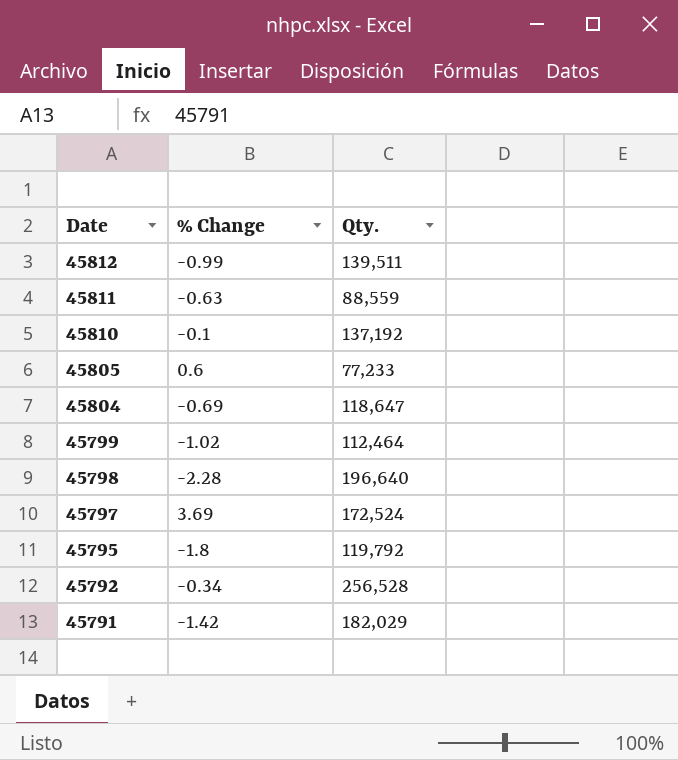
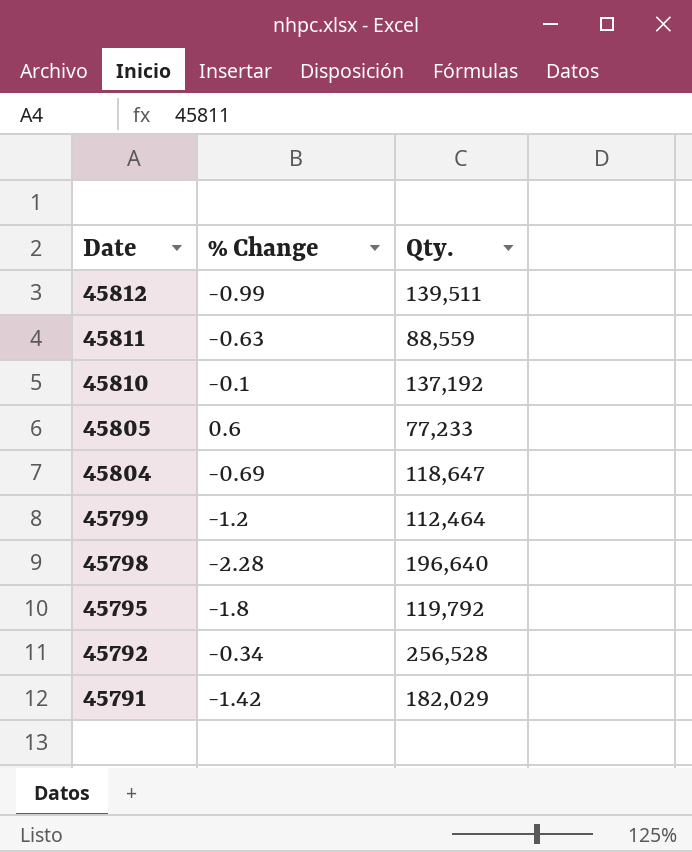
row 45797: 3.69 | 172,524 -> none
45799 | % Change: -1.02 -> -1.2

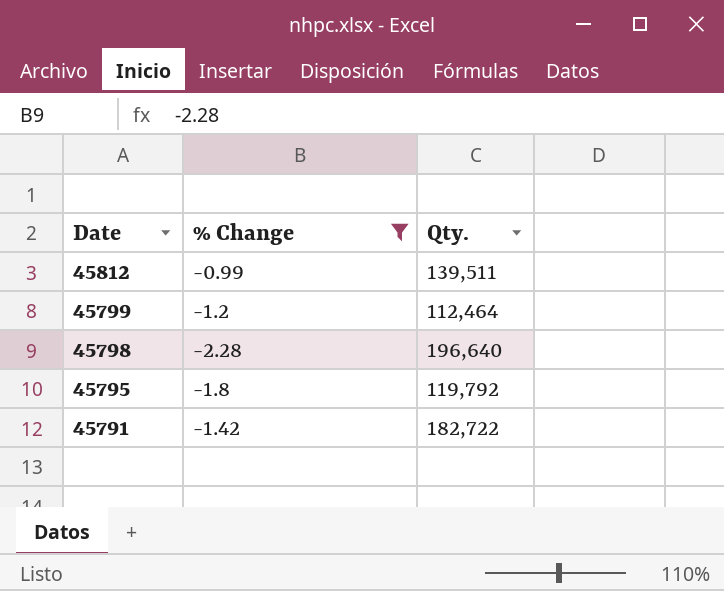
filter: none -> % Change <= -0.99
45791 | Qty.: 182,029 -> 182,722

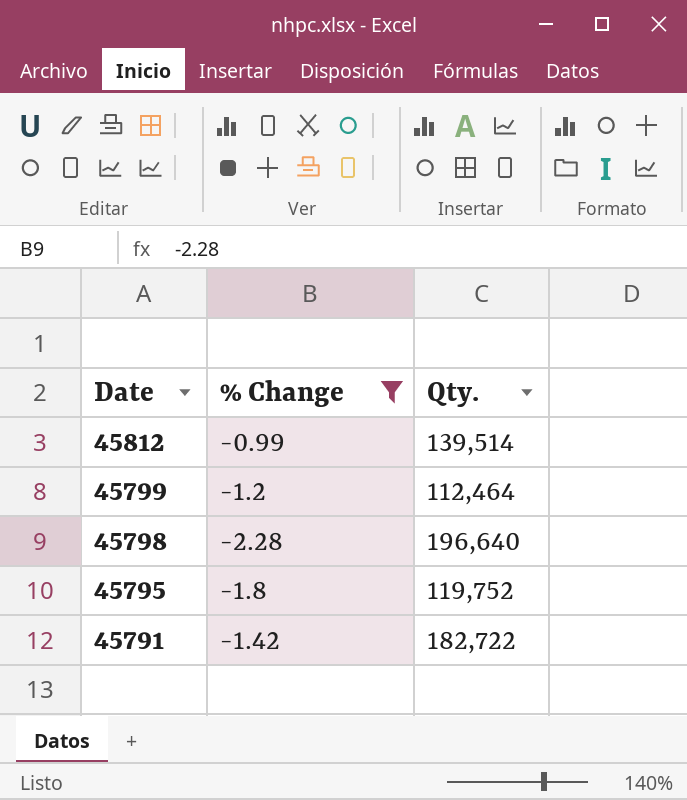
45812 | Qty.: 139,511 -> 139,514
45795 | Qty.: 119,792 -> 119,752

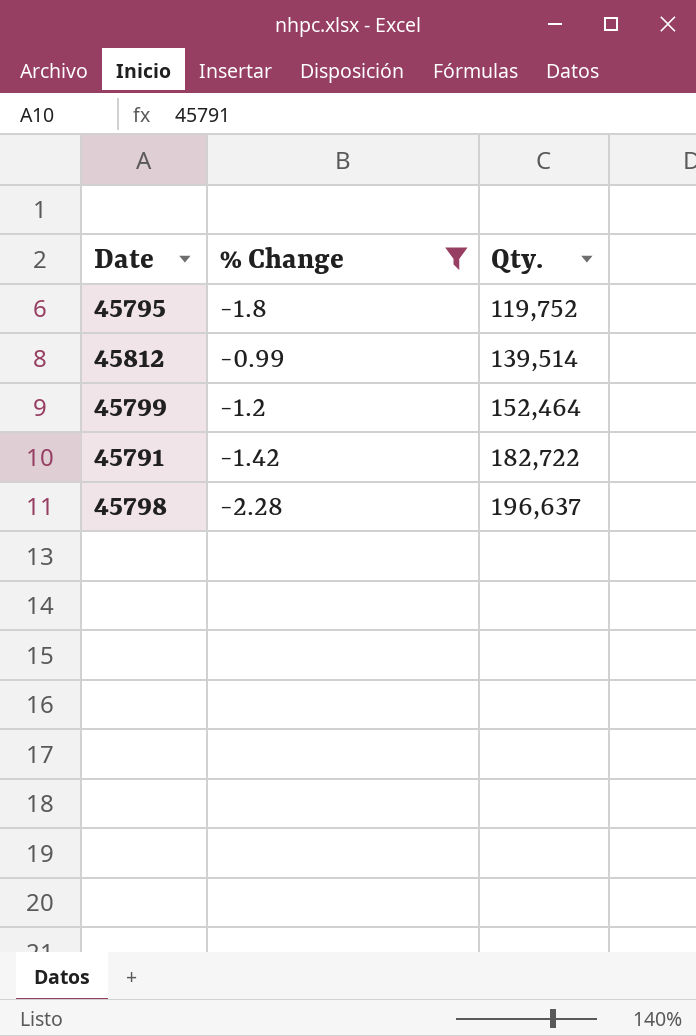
row order: Date descending -> Qty. ascending
45799 | Qty.: 112,464 -> 152,464
45798 | Qty.: 196,640 -> 196,637

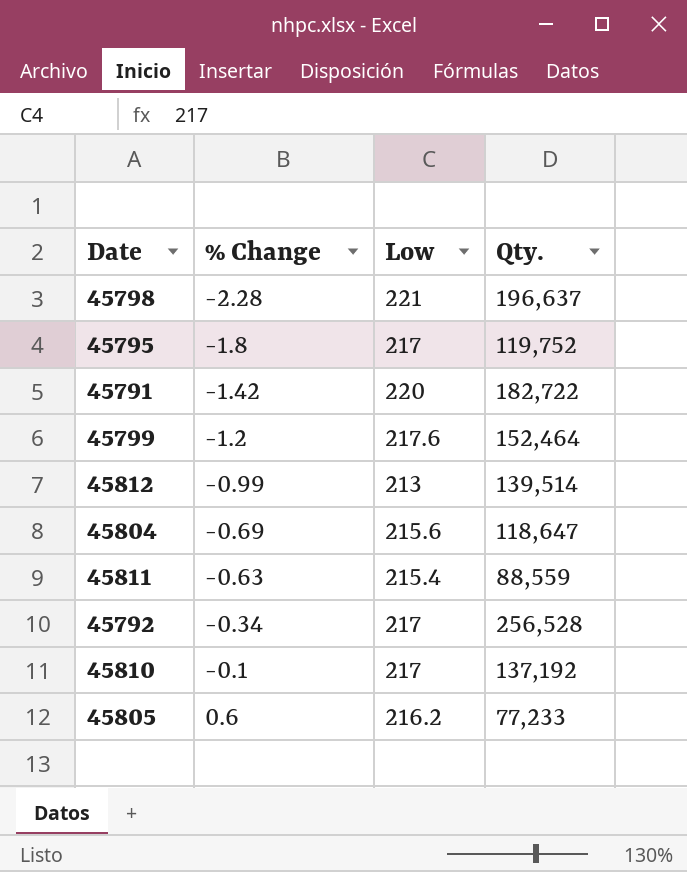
filter: % Change <= -0.99 -> none
row order: Qty. ascending -> % Change ascending
column Low | position: none -> 3

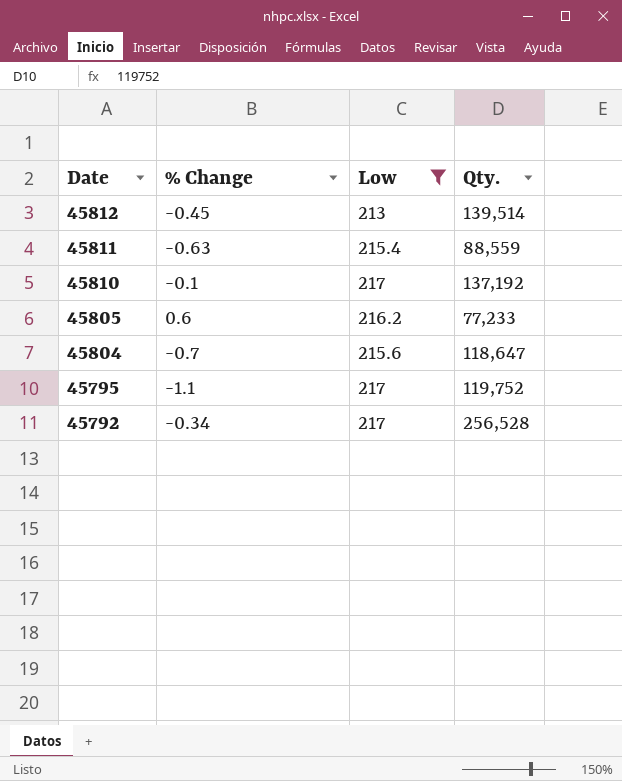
filter: none -> Low <= 217
row order: % Change ascending -> Date descending
45812 | % Change: -0.99 -> -0.45
45804 | % Change: -0.69 -> -0.7
45795 | % Change: -1.8 -> -1.1

